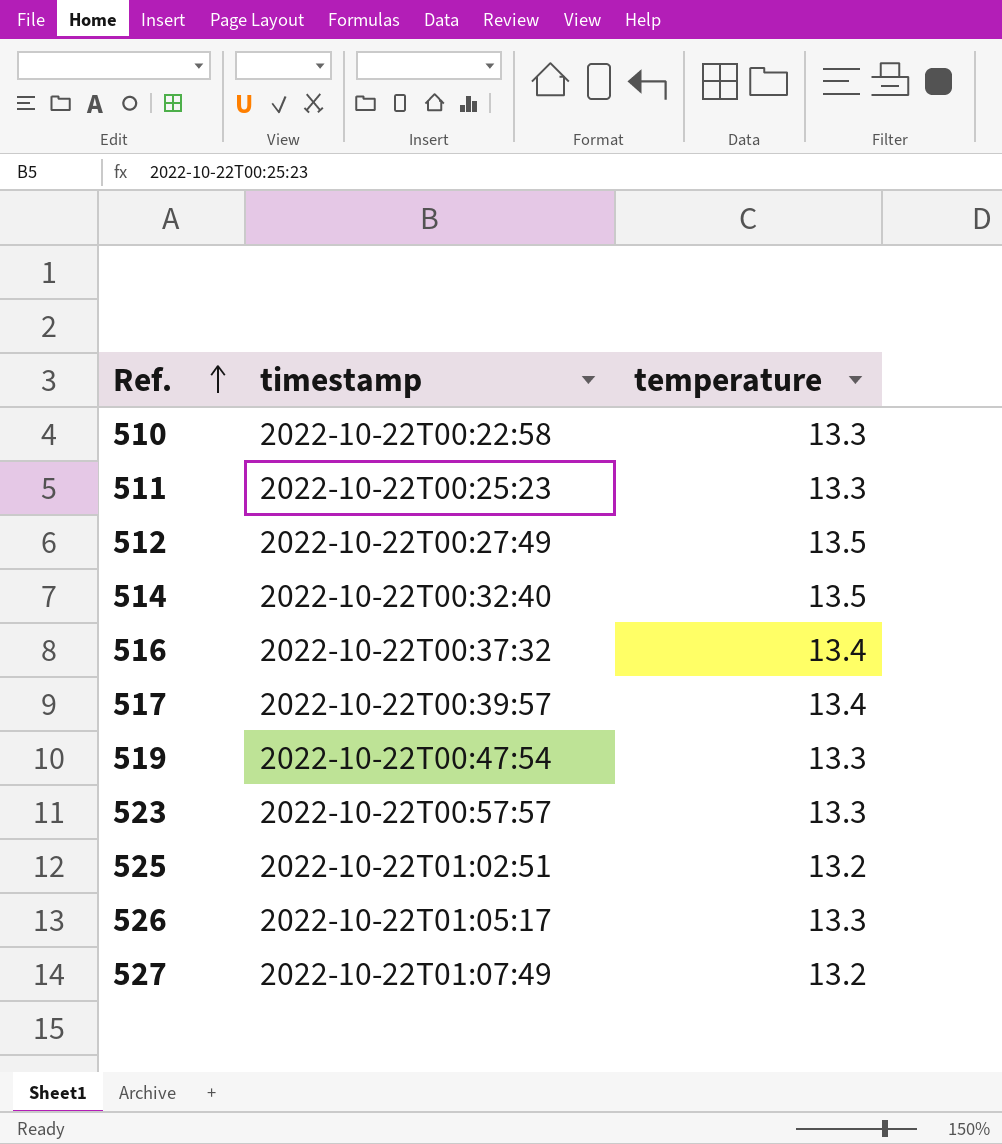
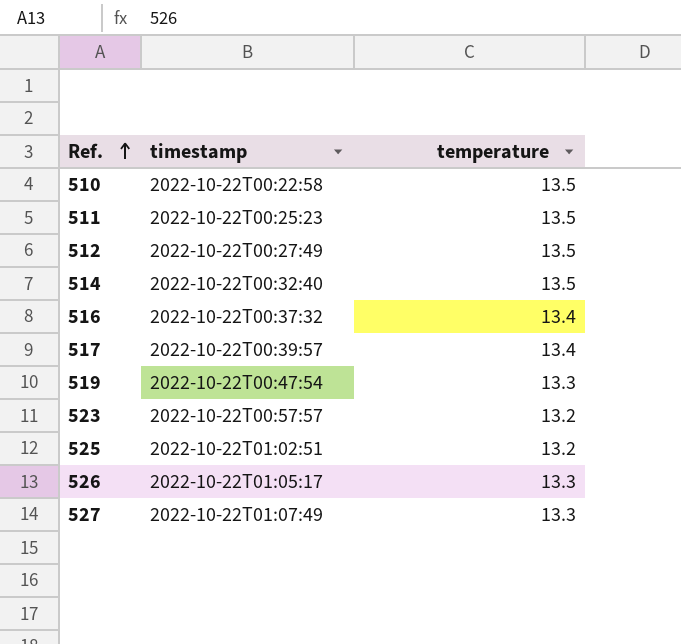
510 | temperature: 13.3 -> 13.5
511 | temperature: 13.3 -> 13.5
523 | temperature: 13.3 -> 13.2
527 | temperature: 13.2 -> 13.3

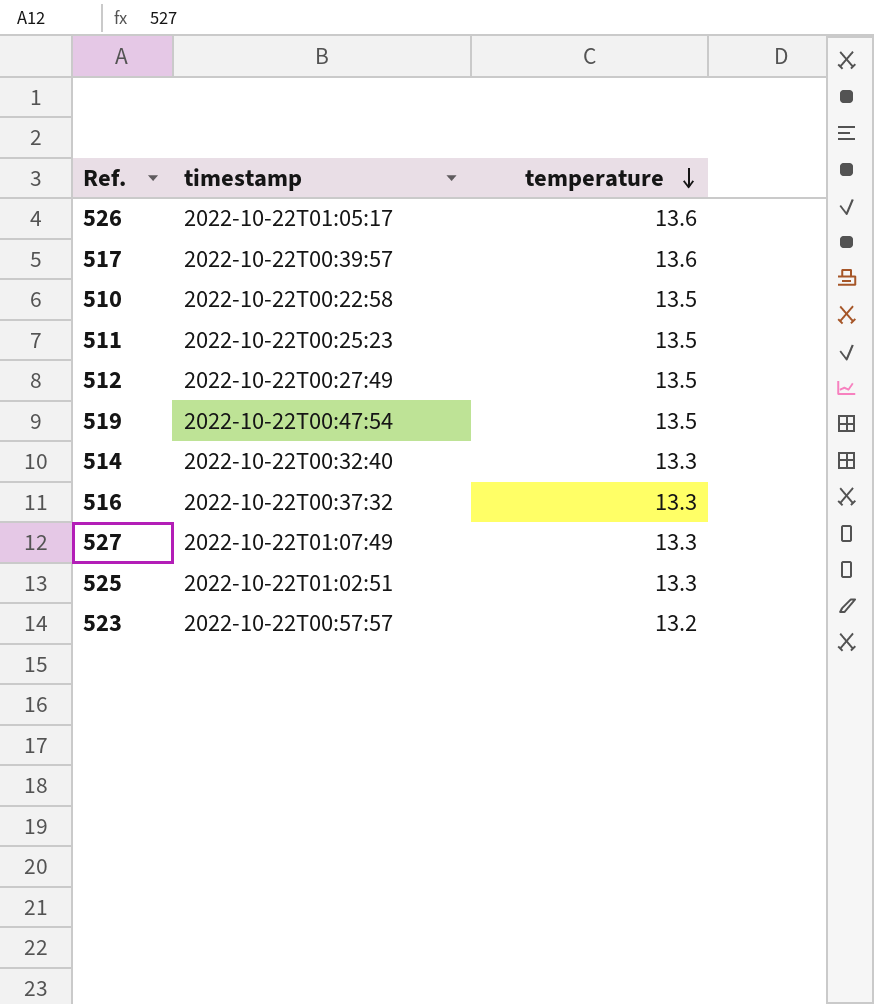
row order: Ref. ascending -> temperature descending
526 | temperature: 13.3 -> 13.6
517 | temperature: 13.4 -> 13.6
519 | temperature: 13.3 -> 13.5
514 | temperature: 13.5 -> 13.3
516 | temperature: 13.4 -> 13.3
525 | temperature: 13.2 -> 13.3

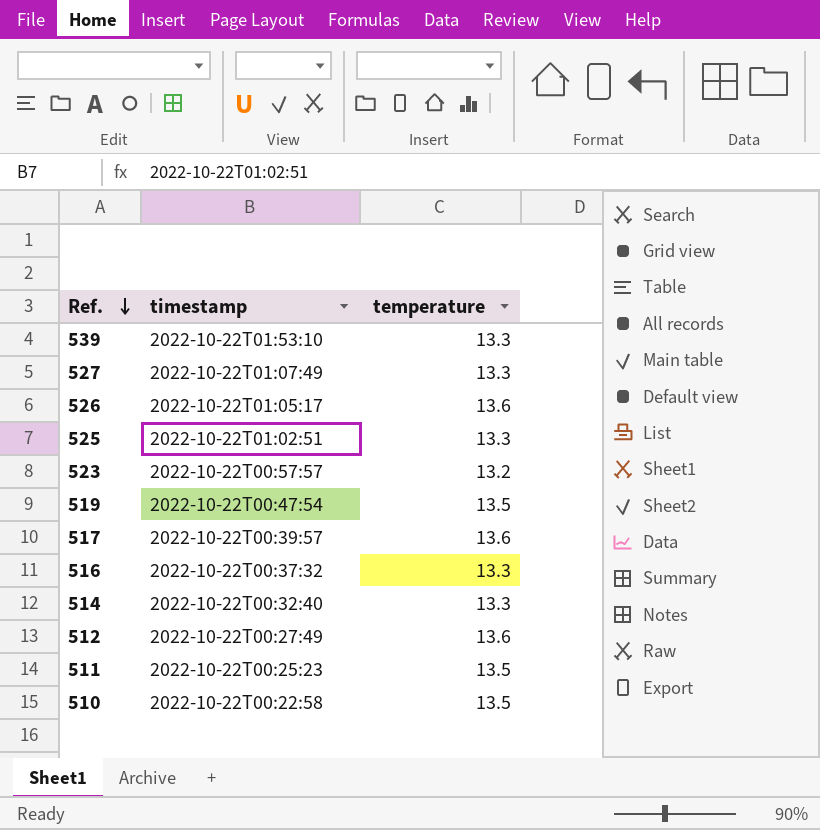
row order: temperature descending -> Ref. descending
row 539: none -> 2022-10-22T01:53:10 | 13.3
512 | temperature: 13.5 -> 13.6

